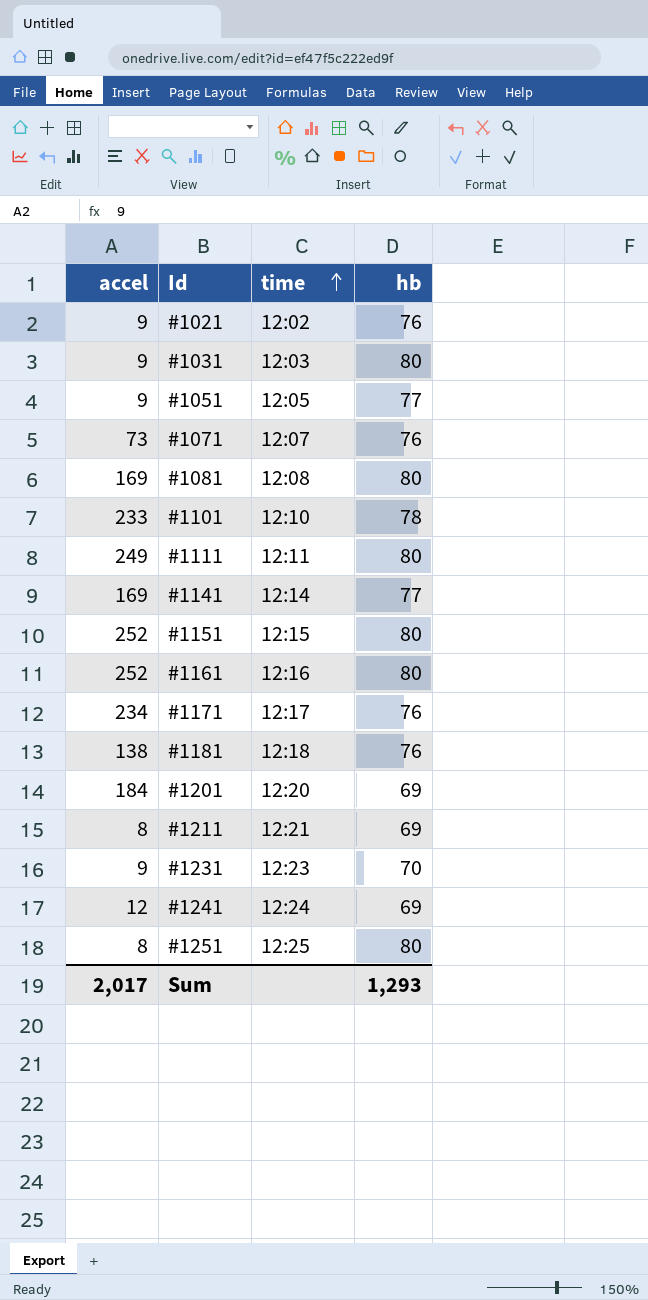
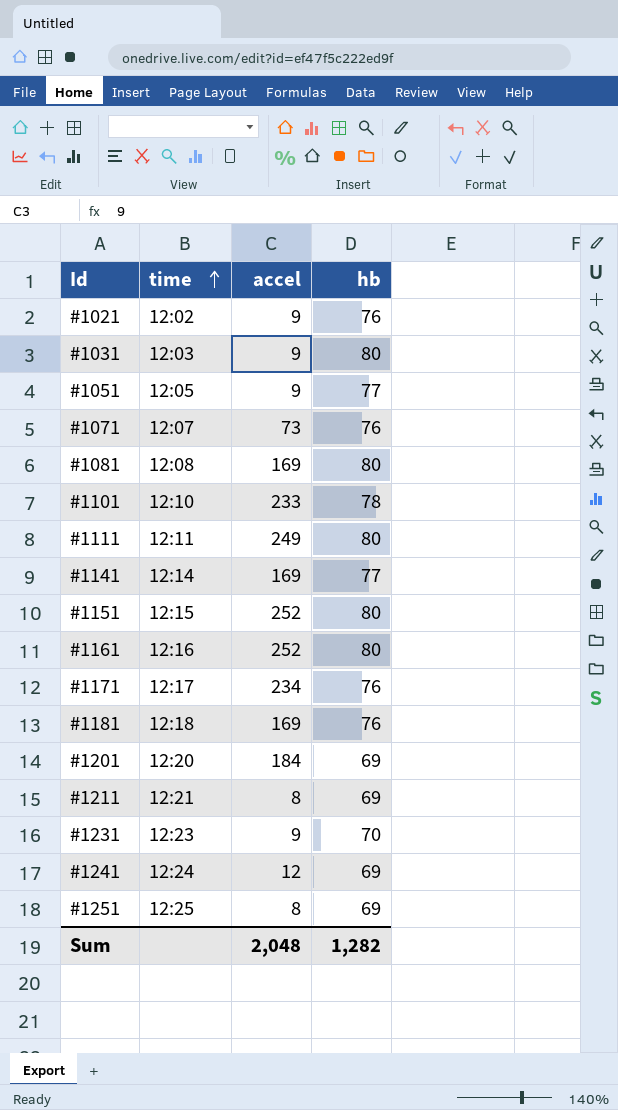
column accel | position: 1 -> 3
#1181 | accel: 138 -> 169
#1251 | hb: 80 -> 69
Sum | accel: 2,017 -> 2,048
Sum | hb: 1,293 -> 1,282

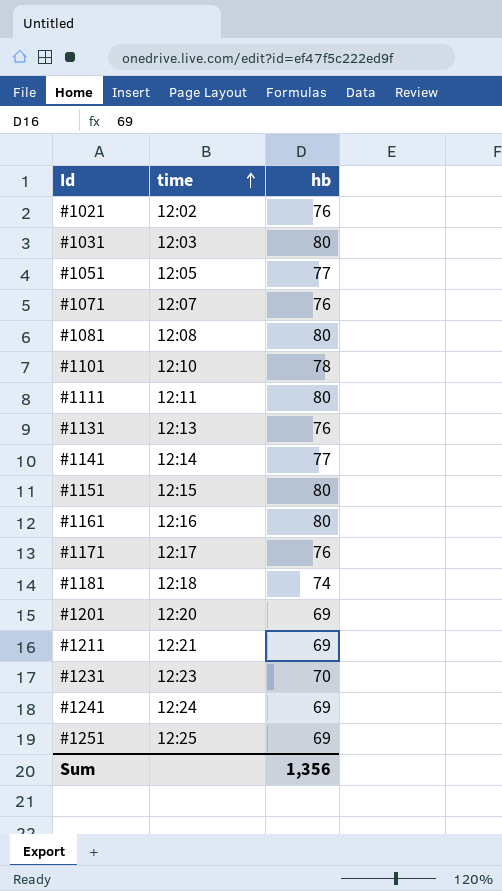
column accel | position: 3 -> none
row #1131: none -> 12:13 | 76
#1181 | hb: 76 -> 74
Sum | hb: 1,282 -> 1,356

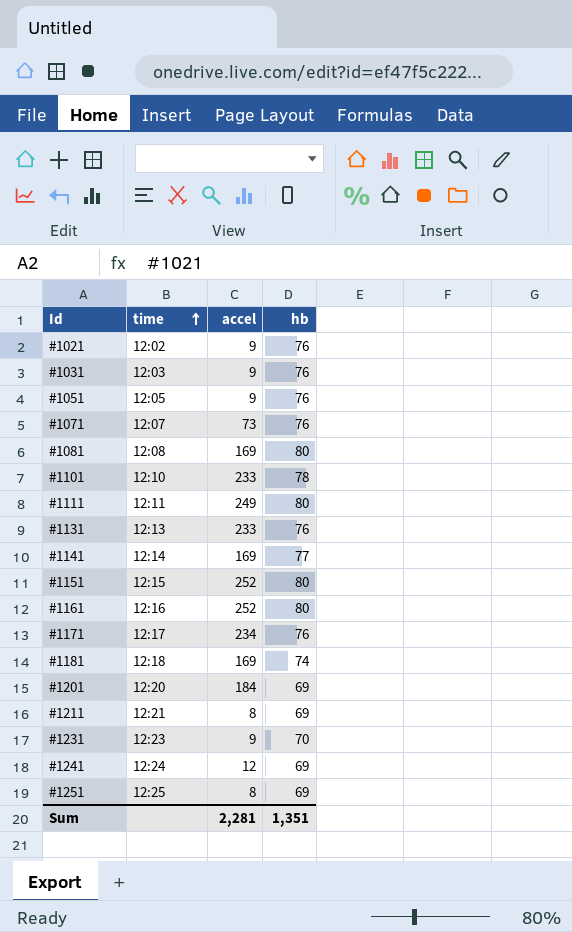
column accel | position: none -> 3
#1031 | hb: 80 -> 76
#1051 | hb: 77 -> 76
Sum | hb: 1,356 -> 1,351

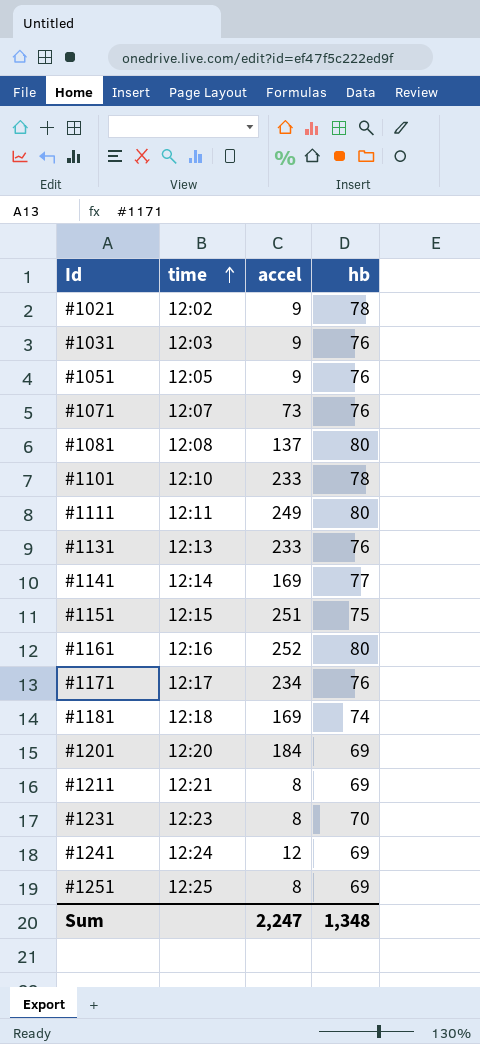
#1021 | hb: 76 -> 78
#1081 | accel: 169 -> 137
#1151 | accel: 252 -> 251
#1151 | hb: 80 -> 75
#1231 | accel: 9 -> 8
Sum | accel: 2,281 -> 2,247
Sum | hb: 1,351 -> 1,348

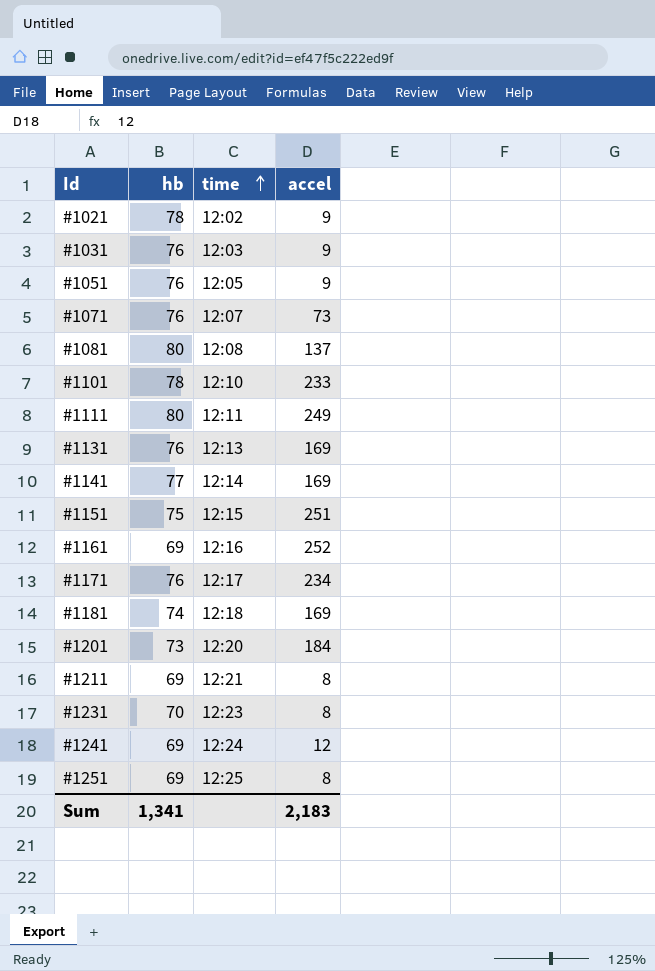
column hb | position: 4 -> 2
#1131 | accel: 233 -> 169
#1161 | hb: 80 -> 69
#1201 | hb: 69 -> 73
Sum | hb: 1,348 -> 1,341
Sum | accel: 2,247 -> 2,183

